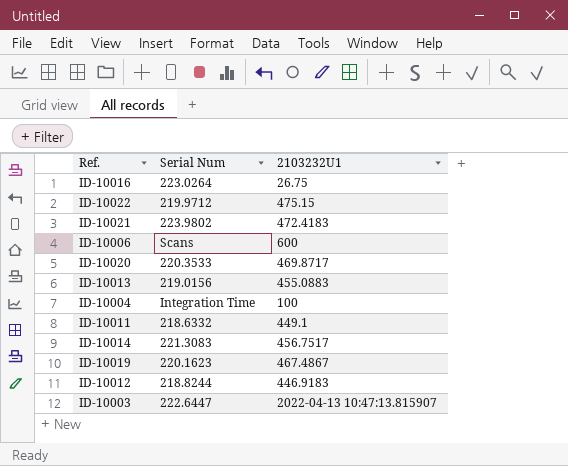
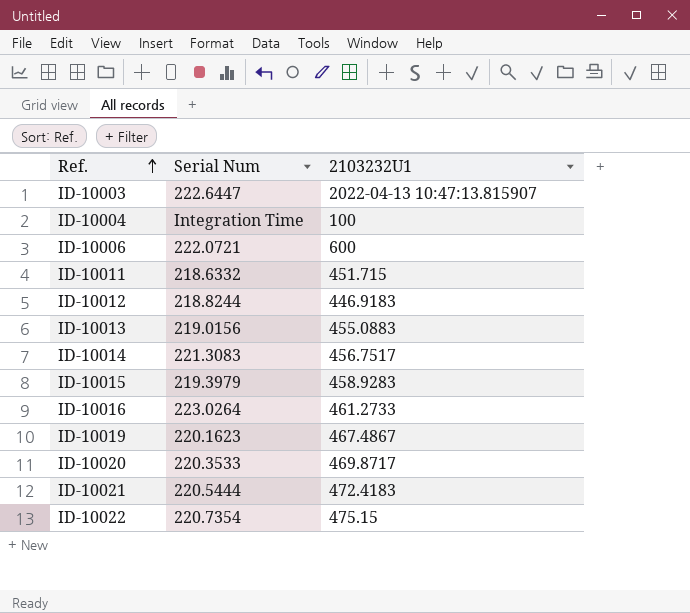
row order: none -> Ref. ascending
ID-10006 | Serial Num: Scans -> 222.0721
ID-10011 | 2103232U1: 449.1 -> 451.715
row ID-10015: none -> 219.3979 | 458.9283
ID-10016 | 2103232U1: 26.75 -> 461.2733
ID-10021 | Serial Num: 223.9802 -> 220.5444
ID-10022 | Serial Num: 219.9712 -> 220.7354

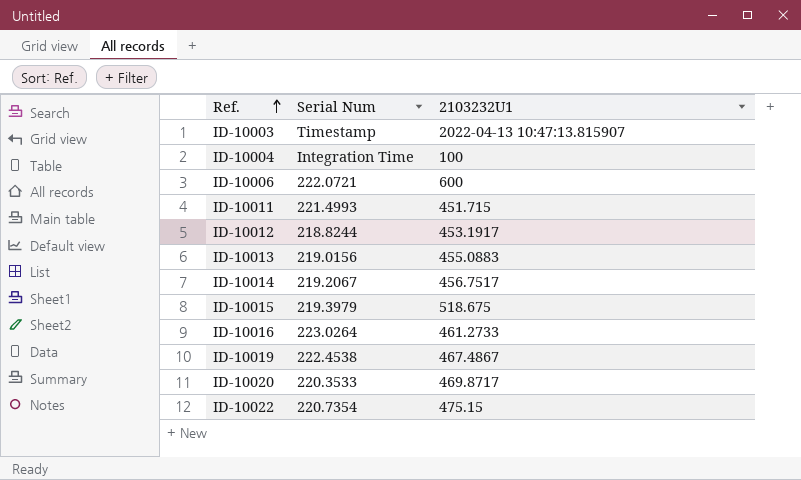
row ID-10021: 220.5444 | 472.4183 -> none
ID-10003 | Serial Num: 222.6447 -> Timestamp
ID-10011 | Serial Num: 218.6332 -> 221.4993
ID-10012 | 2103232U1: 446.9183 -> 453.1917
ID-10014 | Serial Num: 221.3083 -> 219.2067
ID-10015 | 2103232U1: 458.9283 -> 518.675
ID-10019 | Serial Num: 220.1623 -> 222.4538

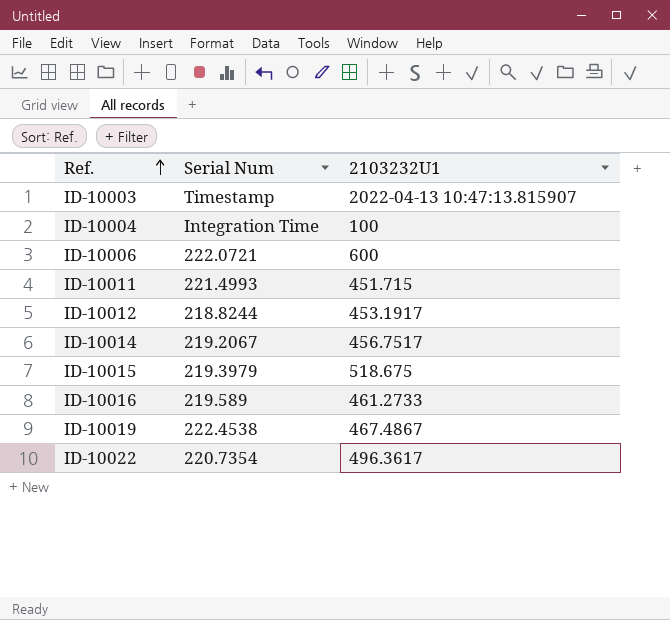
row ID-10013: 219.0156 | 455.0883 -> none
row ID-10020: 220.3533 | 469.8717 -> none
ID-10016 | Serial Num: 223.0264 -> 219.589
ID-10022 | 2103232U1: 475.15 -> 496.3617

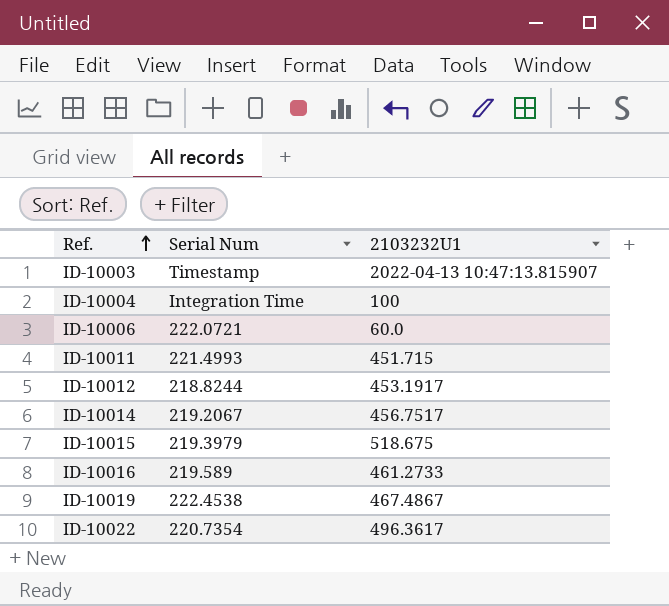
ID-10006 | 2103232U1: 600 -> 60.0

